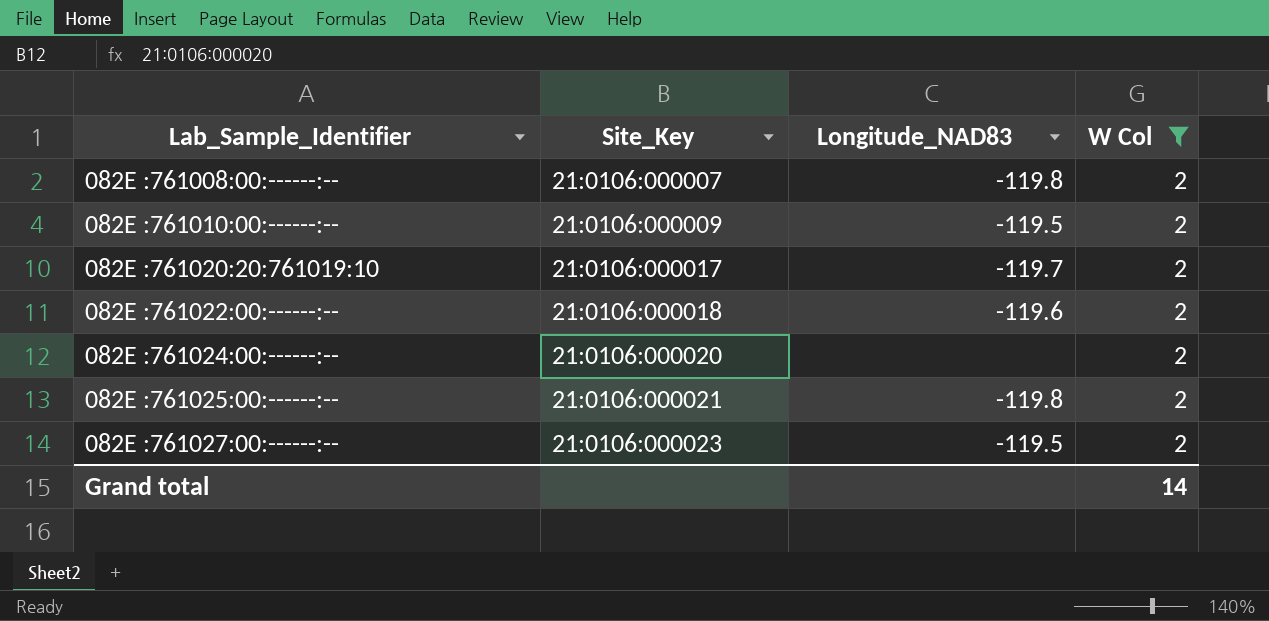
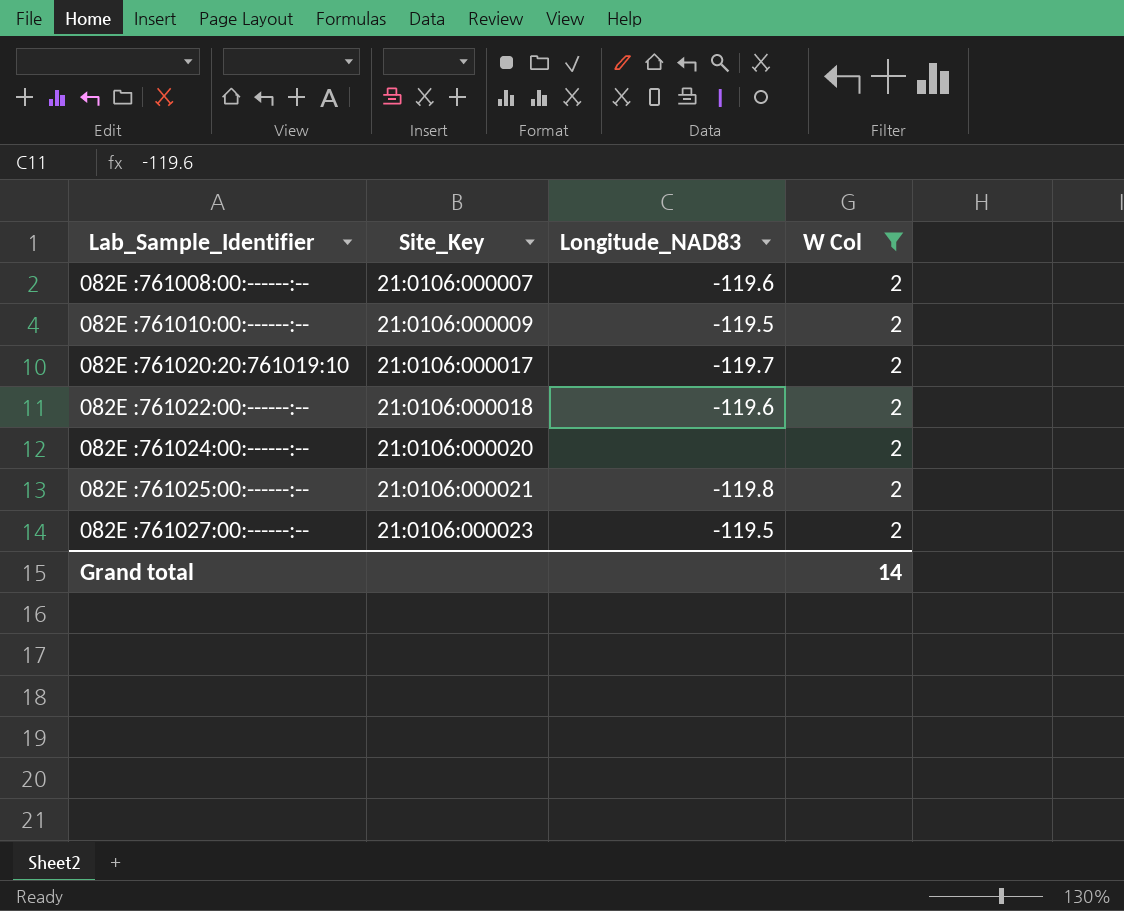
082E :761008:00:------:-- | Longitude_NAD83: -119.8 -> -119.6

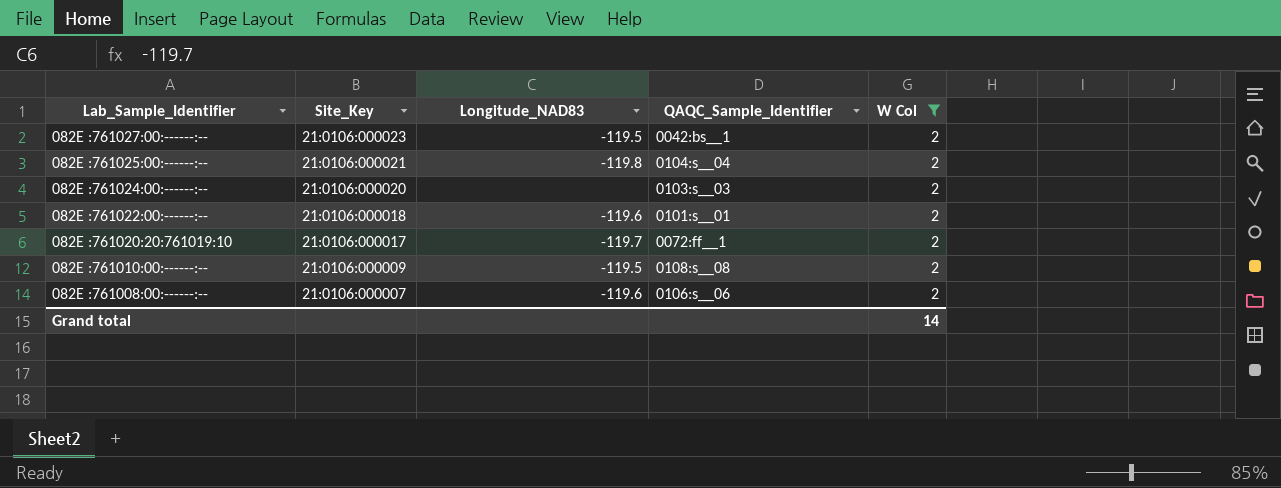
row order: Lab_Sample_Identifier ascending -> Lab_Sample_Identifier descending
column QAQC_Sample_Identifier | position: none -> 4

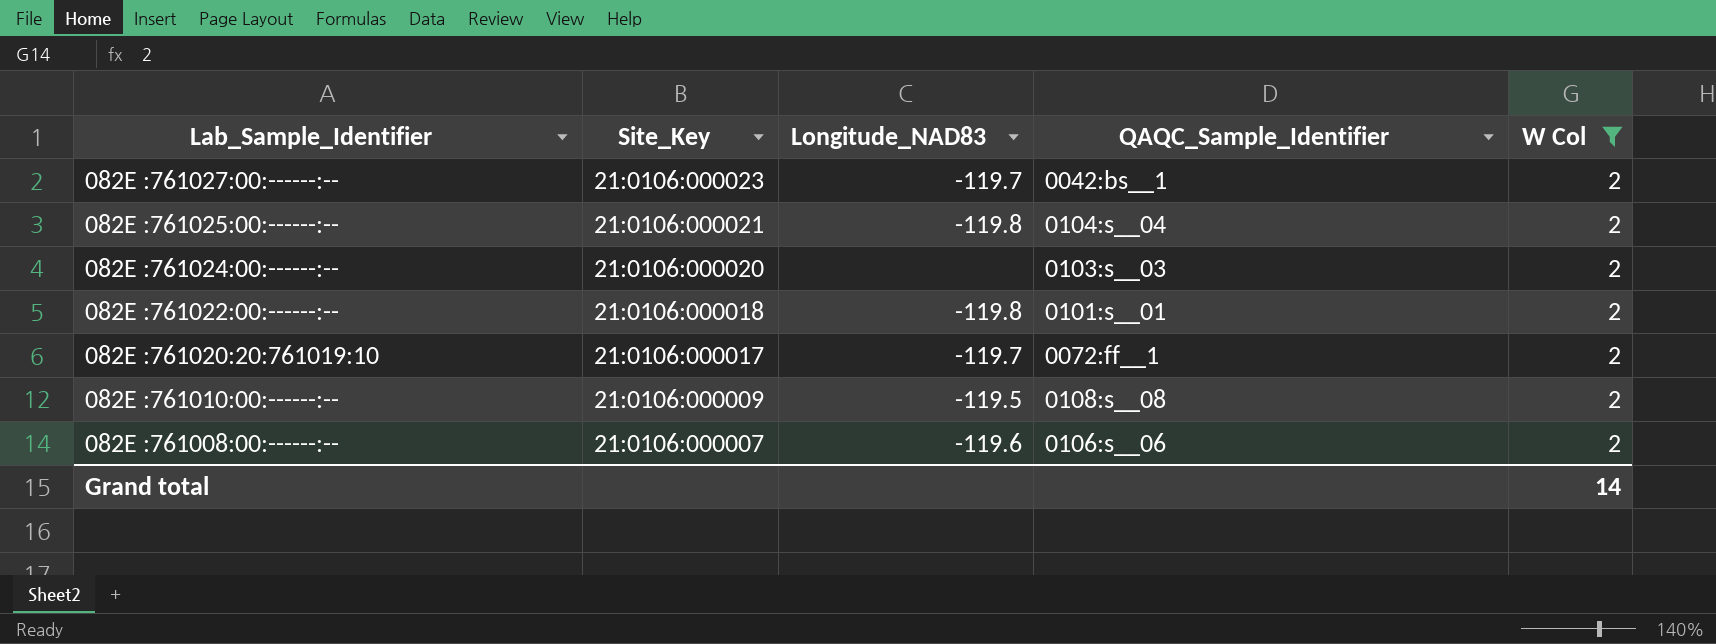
082E :761027:00:------:-- | Longitude_NAD83: -119.5 -> -119.7
082E :761022:00:------:-- | Longitude_NAD83: -119.6 -> -119.8

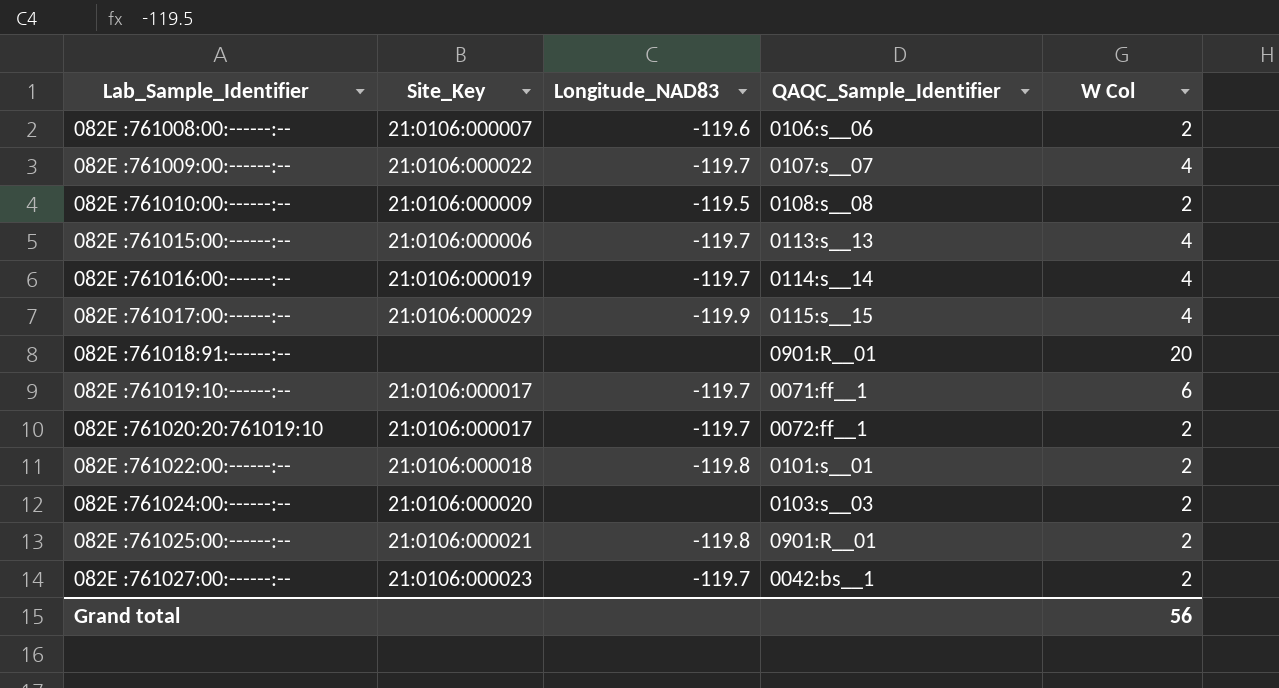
filter: W Col = 2 -> none
row order: Lab_Sample_Identifier descending -> Lab_Sample_Identifier ascending
082E :761025:00:------:-- | QAQC_Sample_Identifier: 0104:s__04 -> 0901:R__01
Grand total | W Col: 14 -> 56

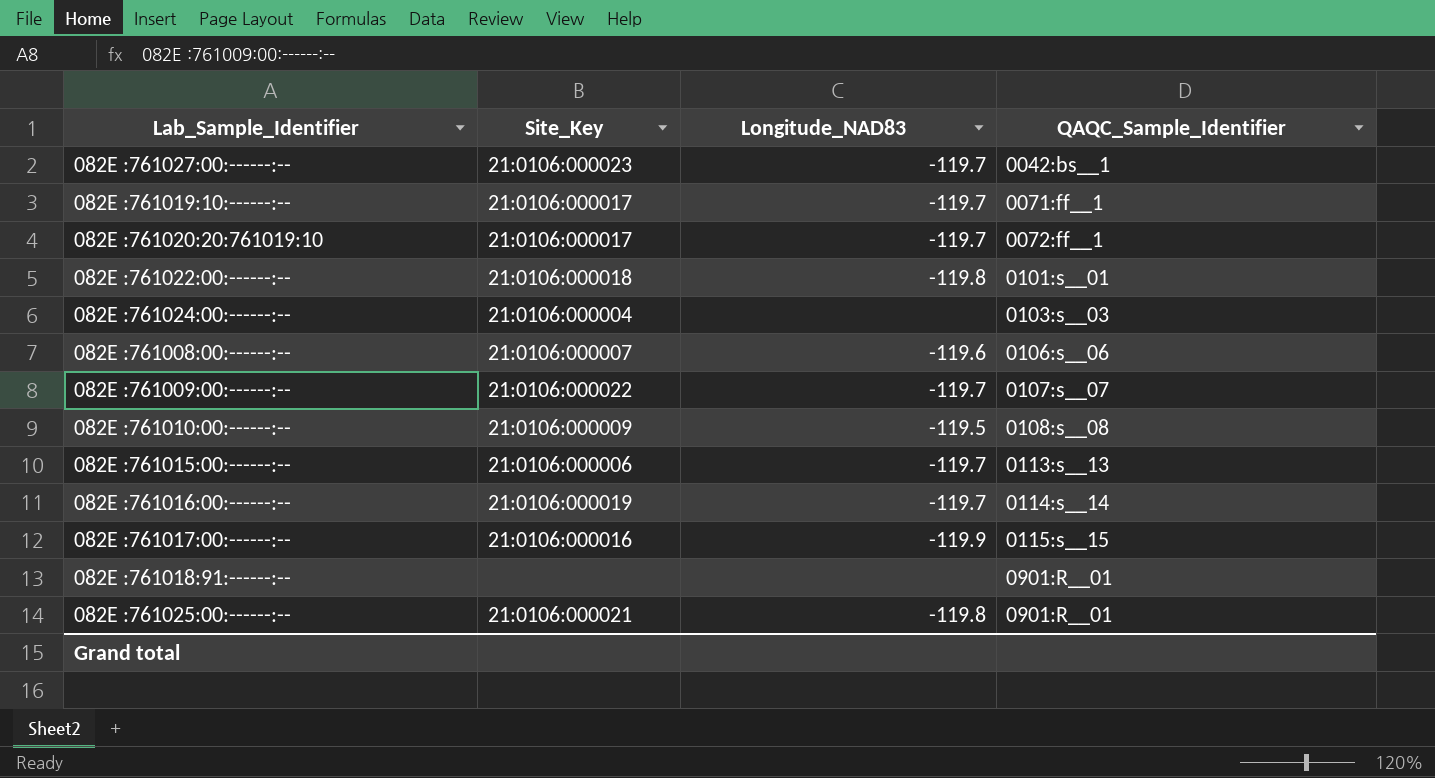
row order: Lab_Sample_Identifier ascending -> QAQC_Sample_Identifier ascending
column W Col | position: 5 -> none
082E :761024:00:------:-- | Site_Key: 21:0106:000020 -> 21:0106:000004
082E :761017:00:------:-- | Site_Key: 21:0106:000029 -> 21:0106:000016

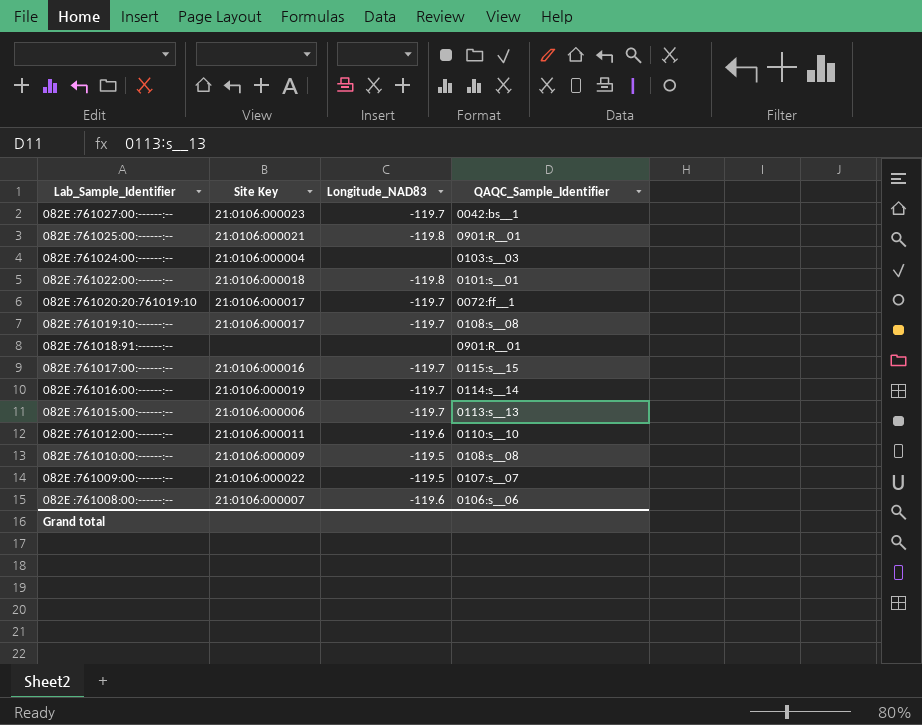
row order: QAQC_Sample_Identifier ascending -> Lab_Sample_Identifier descending
column name: Site_Key -> Site Key
082E :761019:10:------:-- | QAQC_Sample_Identifier: 0071:ff__1 -> 0108:s__08
082E :761017:00:------:-- | Longitude_NAD83: -119.9 -> -119.7
row 082E :761012:00:------:--: none -> 21:0106:000011 | -119.6 | 0110:s__10
082E :761009:00:------:-- | Longitude_NAD83: -119.7 -> -119.5

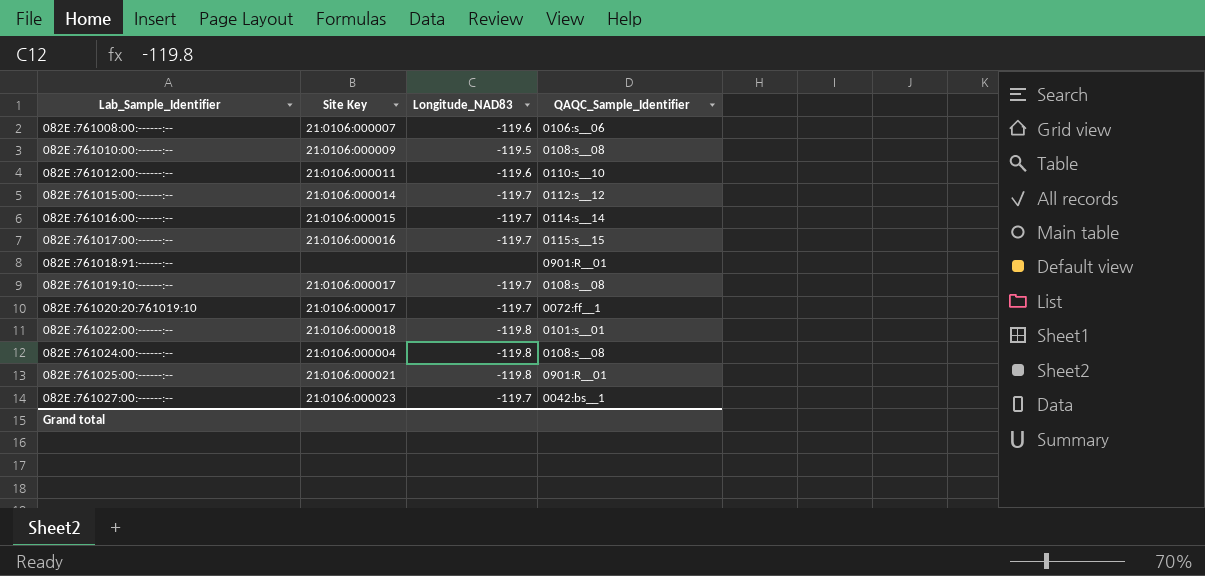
row order: Lab_Sample_Identifier descending -> Lab_Sample_Identifier ascending
row 082E :761009:00:------:--: 21:0106:000022 | -119.5 | 0107:s__07 -> none
082E :761015:00:------:-- | Site Key: 21:0106:000006 -> 21:0106:000014
082E :761015:00:------:-- | QAQC_Sample_Identifier: 0113:s__13 -> 0112:s__12
082E :761016:00:------:-- | Site Key: 21:0106:000019 -> 21:0106:000015
082E :761024:00:------:-- | Longitude_NAD83: none -> -119.8
082E :761024:00:------:-- | QAQC_Sample_Identifier: 0103:s__03 -> 0108:s__08

